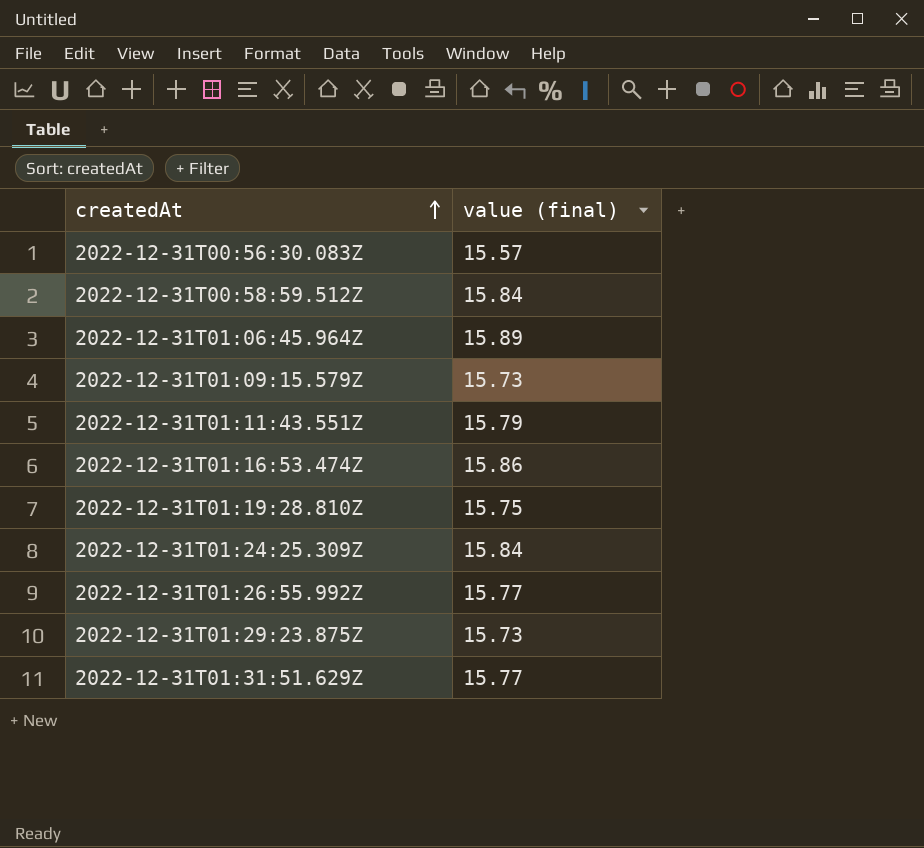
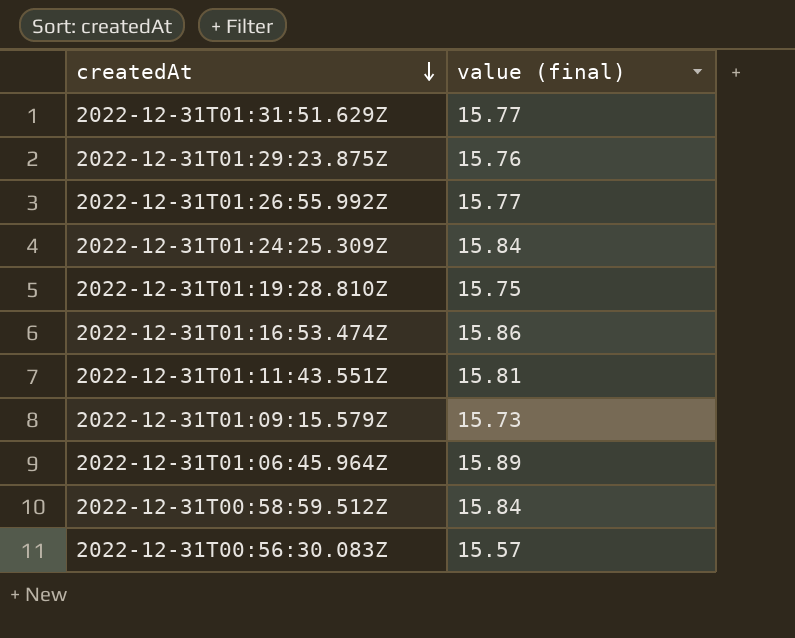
row order: createdAt ascending -> createdAt descending
2022-12-31T01:29:23.875Z | value (final): 15.73 -> 15.76
2022-12-31T01:11:43.551Z | value (final): 15.79 -> 15.81

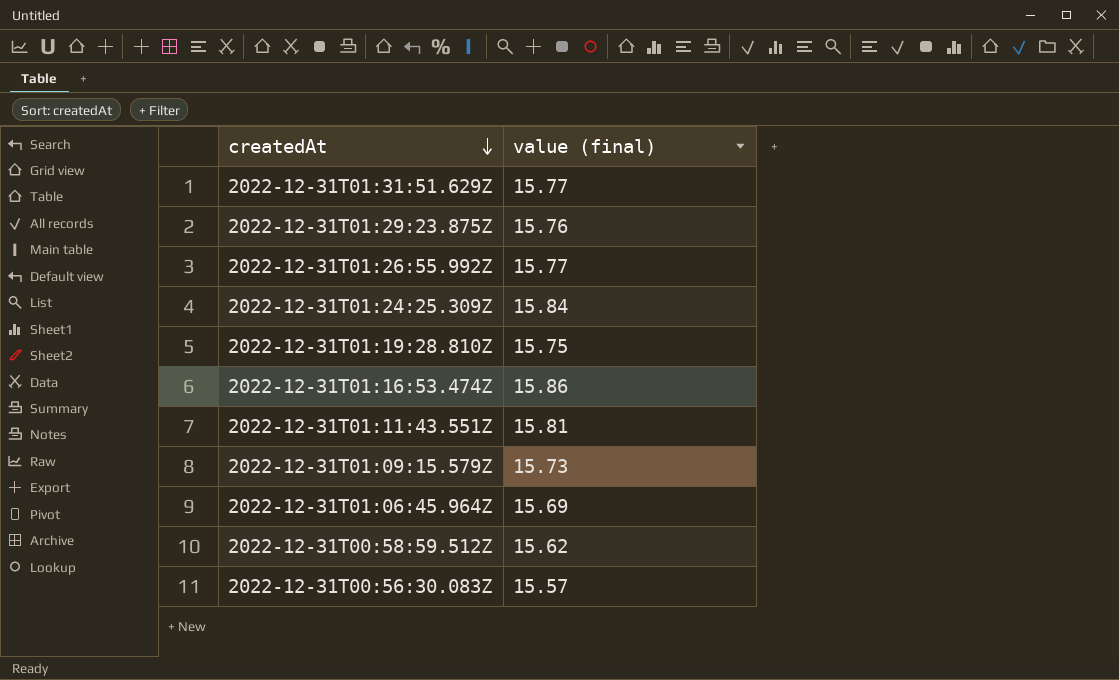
2022-12-31T01:06:45.964Z | value (final): 15.89 -> 15.69
2022-12-31T00:58:59.512Z | value (final): 15.84 -> 15.62

